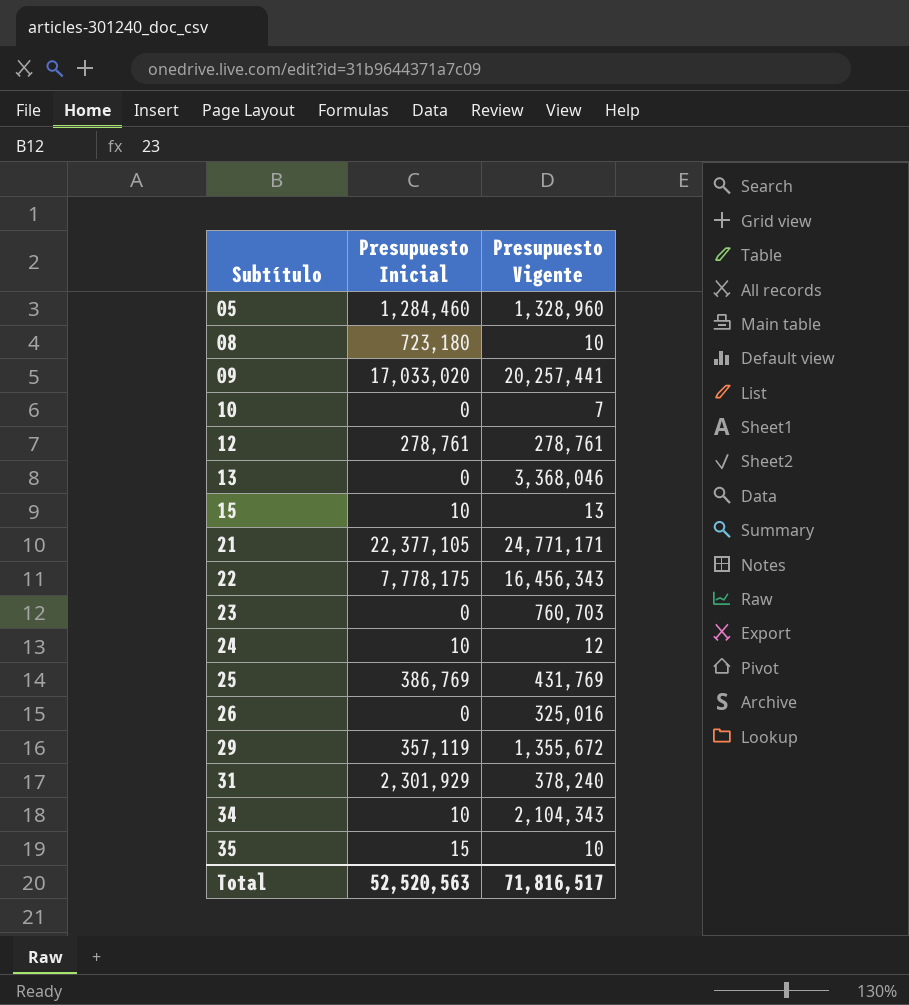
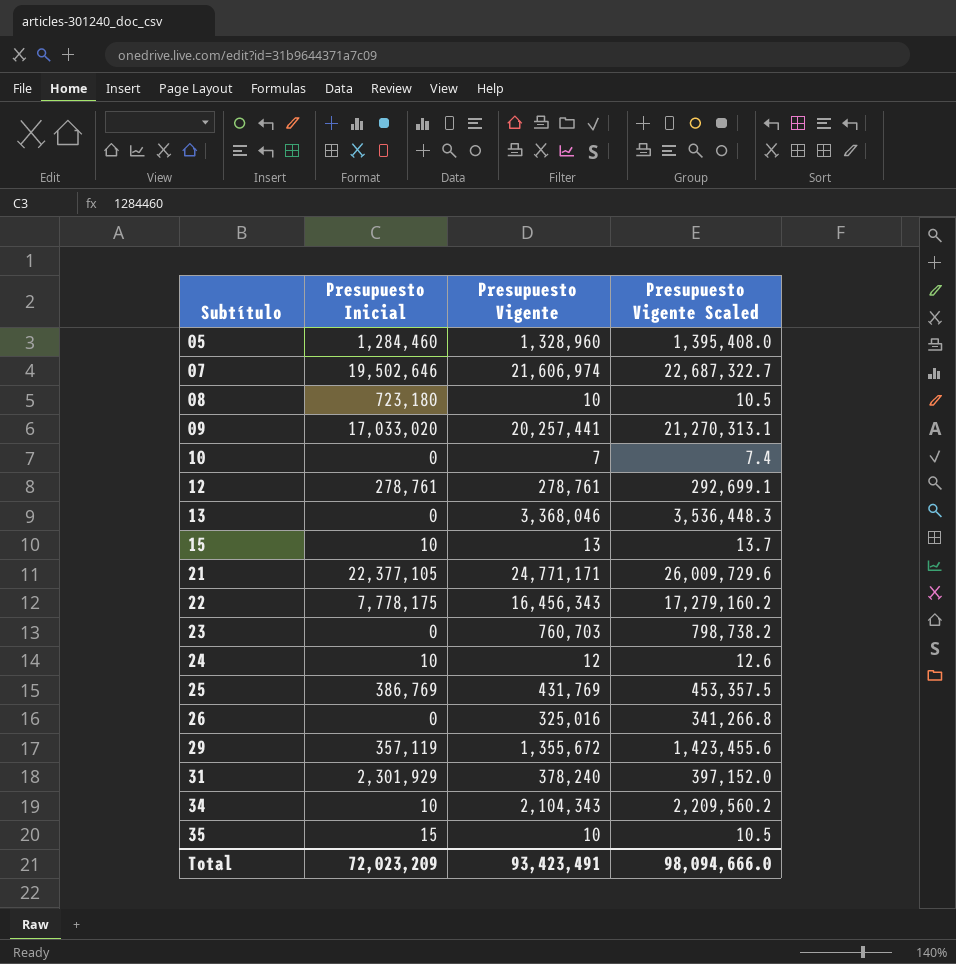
column Presupuesto Vigente Scaled | formula: none -> [Presupuesto Vigente] * 1.05
row 07: none -> 19,502,646 | 21,606,974 | 22,687,322.7
Total | Presupuesto Inicial: 52,520,563 -> 72,023,209
Total | Presupuesto Vigente: 71,816,517 -> 93,423,491

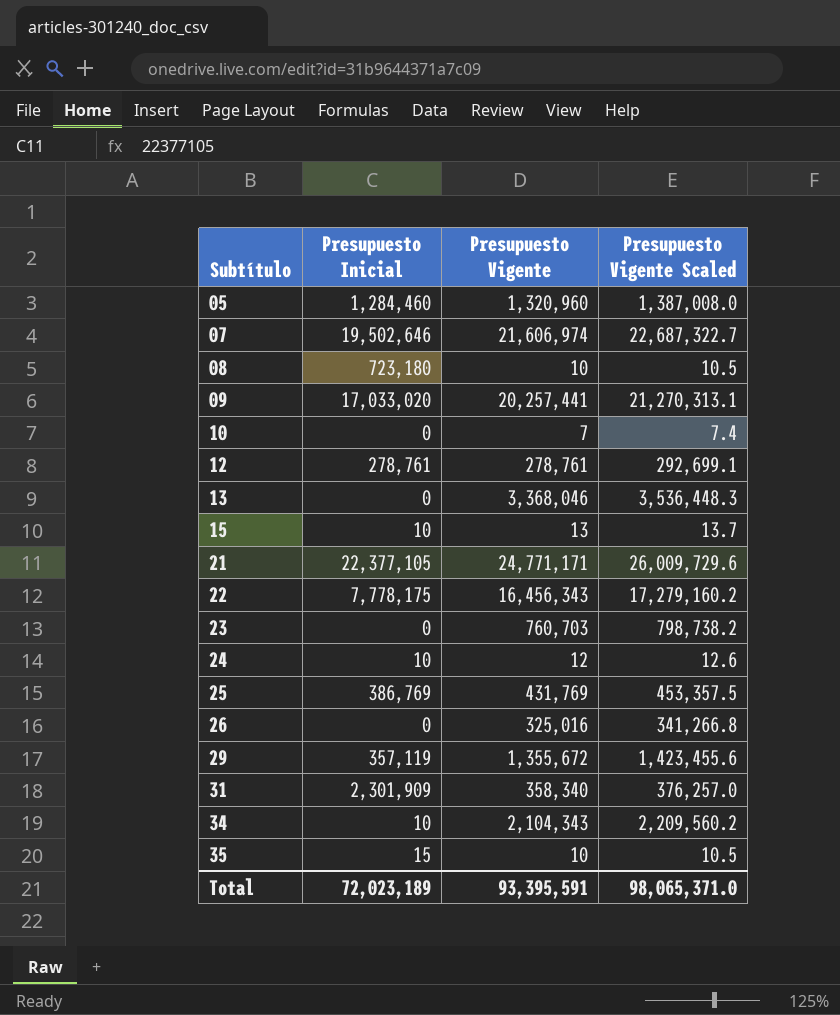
05 | Presupuesto Vigente: 1,328,960 -> 1,320,960
05 | Presupuesto Vigente Scaled: 1,395,408.0 -> 1,387,008.0
31 | Presupuesto Inicial: 2,301,929 -> 2,301,909
31 | Presupuesto Vigente: 378,240 -> 358,340
31 | Presupuesto Vigente Scaled: 397,152.0 -> 376,257.0
Total | Presupuesto Inicial: 72,023,209 -> 72,023,189
Total | Presupuesto Vigente: 93,423,491 -> 93,395,591
Total | Presupuesto Vigente Scaled: 98,094,666.0 -> 98,065,371.0

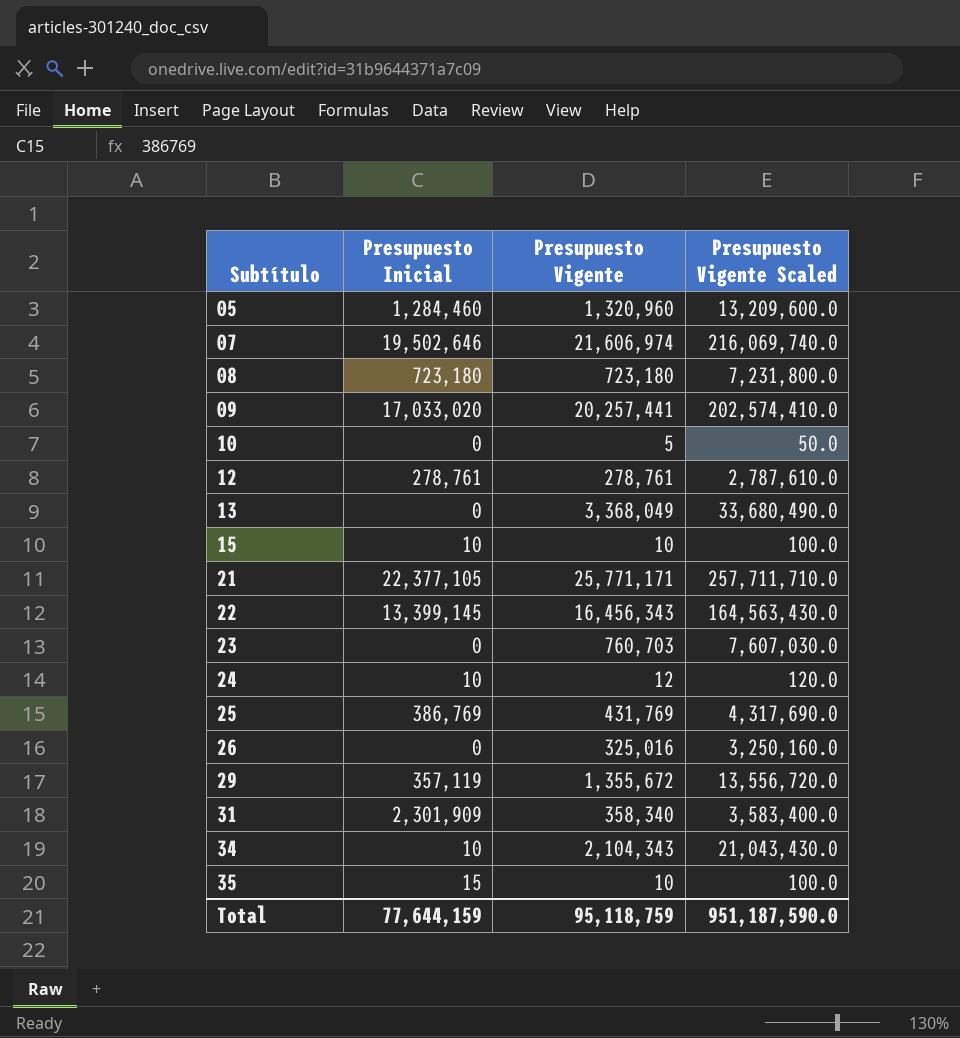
column Presupuesto Vigente Scaled | formula: [Presupuesto Vigente] * 1.05 -> [Presupuesto Vigente] * 10
08 | Presupuesto Vigente: 10 -> 723,180
10 | Presupuesto Vigente: 7 -> 5
13 | Presupuesto Vigente: 3,368,046 -> 3,368,049
15 | Presupuesto Vigente: 13 -> 10
21 | Presupuesto Vigente: 24,771,171 -> 25,771,171
22 | Presupuesto Inicial: 7,778,175 -> 13,399,145
Total | Presupuesto Inicial: 72,023,189 -> 77,644,159
Total | Presupuesto Vigente: 93,395,591 -> 95,118,759
Total | Presupuesto Vigente Scaled: 98,065,371.0 -> 951,187,590.0

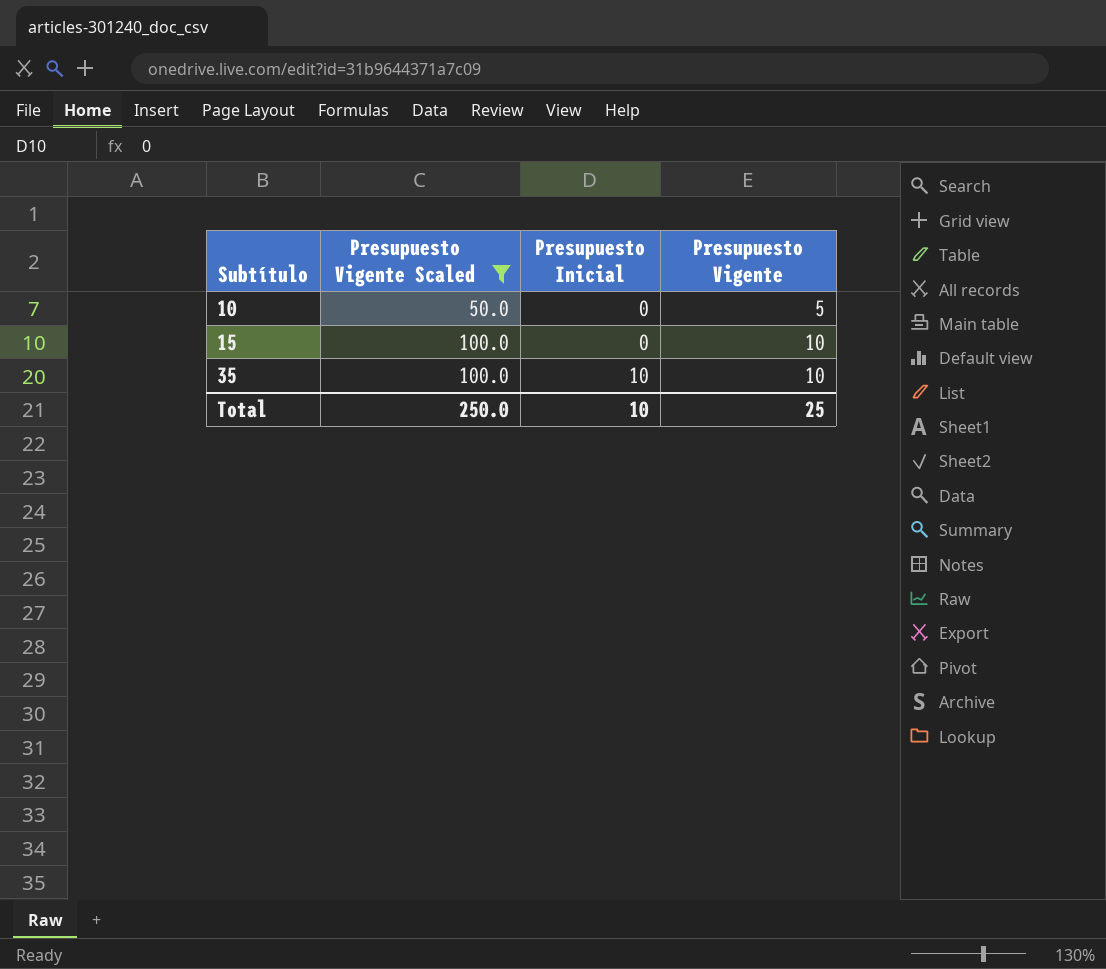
filter: none -> Presupuesto Vigente Scaled <= 100.0
column Presupuesto Vigente Scaled | position: 4 -> 2
15 | Presupuesto Inicial: 10 -> 0
35 | Presupuesto Inicial: 15 -> 10
Total | Presupuesto Vigente Scaled: 951,187,590.0 -> 250.0
Total | Presupuesto Inicial: 77,644,159 -> 10
Total | Presupuesto Vigente: 95,118,759 -> 25

